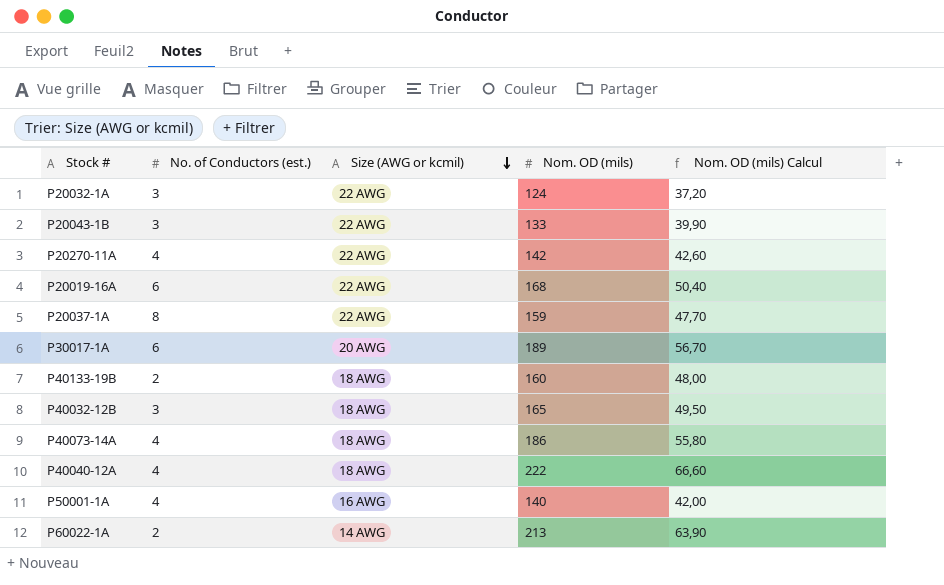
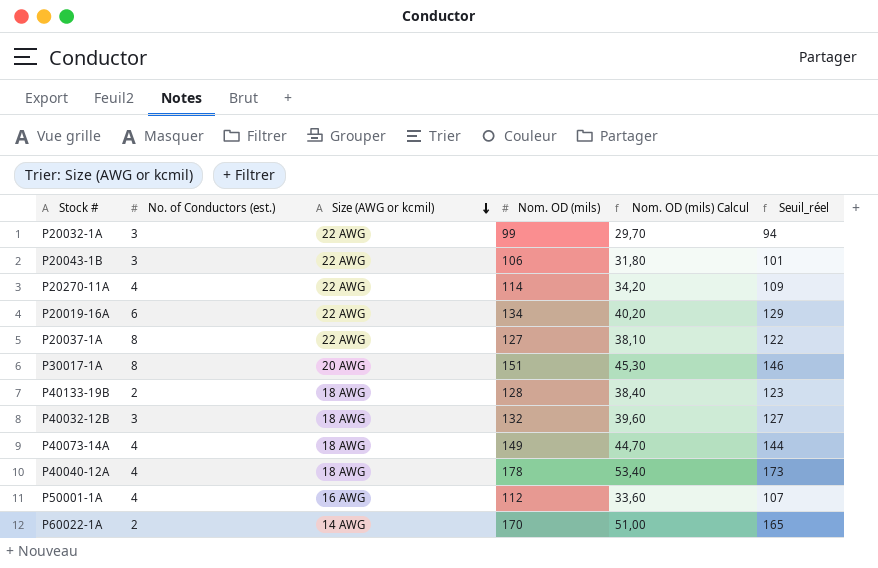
column Seuil_réel | formula: none -> [Nom. OD (mils)] - 5
P20032-1A | Nom. OD (mils): 124 -> 99
P20032-1A | Nom. OD (mils) Calcul: 37,20 -> 29,70
P20043-1B | Nom. OD (mils): 133 -> 106
P20043-1B | Nom. OD (mils) Calcul: 39,90 -> 31,80
P20270-11A | Nom. OD (mils): 142 -> 114
P20270-11A | Nom. OD (mils) Calcul: 42,60 -> 34,20
P20019-16A | Nom. OD (mils): 168 -> 134
P20019-16A | Nom. OD (mils) Calcul: 50,40 -> 40,20
P20037-1A | Nom. OD (mils): 159 -> 127
P20037-1A | Nom. OD (mils) Calcul: 47,70 -> 38,10
P30017-1A | No. of Conductors (est.): 6 -> 8
P30017-1A | Nom. OD (mils): 189 -> 151
P30017-1A | Nom. OD (mils) Calcul: 56,70 -> 45,30
P40133-19B | Nom. OD (mils): 160 -> 128
P40133-19B | Nom. OD (mils) Calcul: 48,00 -> 38,40
P40032-12B | Nom. OD (mils): 165 -> 132
P40032-12B | Nom. OD (mils) Calcul: 49,50 -> 39,60
P40073-14A | Nom. OD (mils): 186 -> 149
P40073-14A | Nom. OD (mils) Calcul: 55,80 -> 44,70
P40040-12A | Nom. OD (mils): 222 -> 178
P40040-12A | Nom. OD (mils) Calcul: 66,60 -> 53,40
P50001-1A | Nom. OD (mils): 140 -> 112
P50001-1A | Nom. OD (mils) Calcul: 42,00 -> 33,60
P60022-1A | Nom. OD (mils): 213 -> 170
P60022-1A | Nom. OD (mils) Calcul: 63,90 -> 51,00

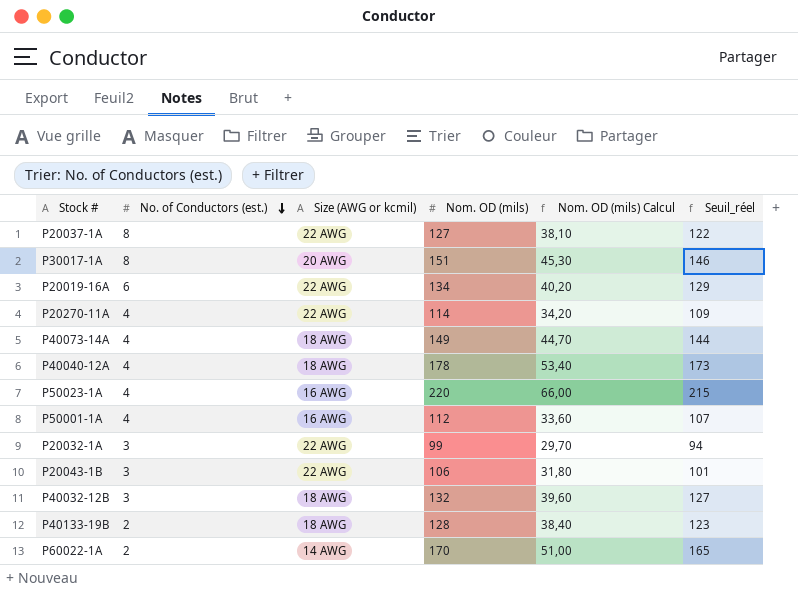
row order: Size (AWG or kcmil) descending -> No. of Conductors (est.) descending
row P50023-1A: none -> 4 | 16 AWG | 220 | 66,00 | 215

